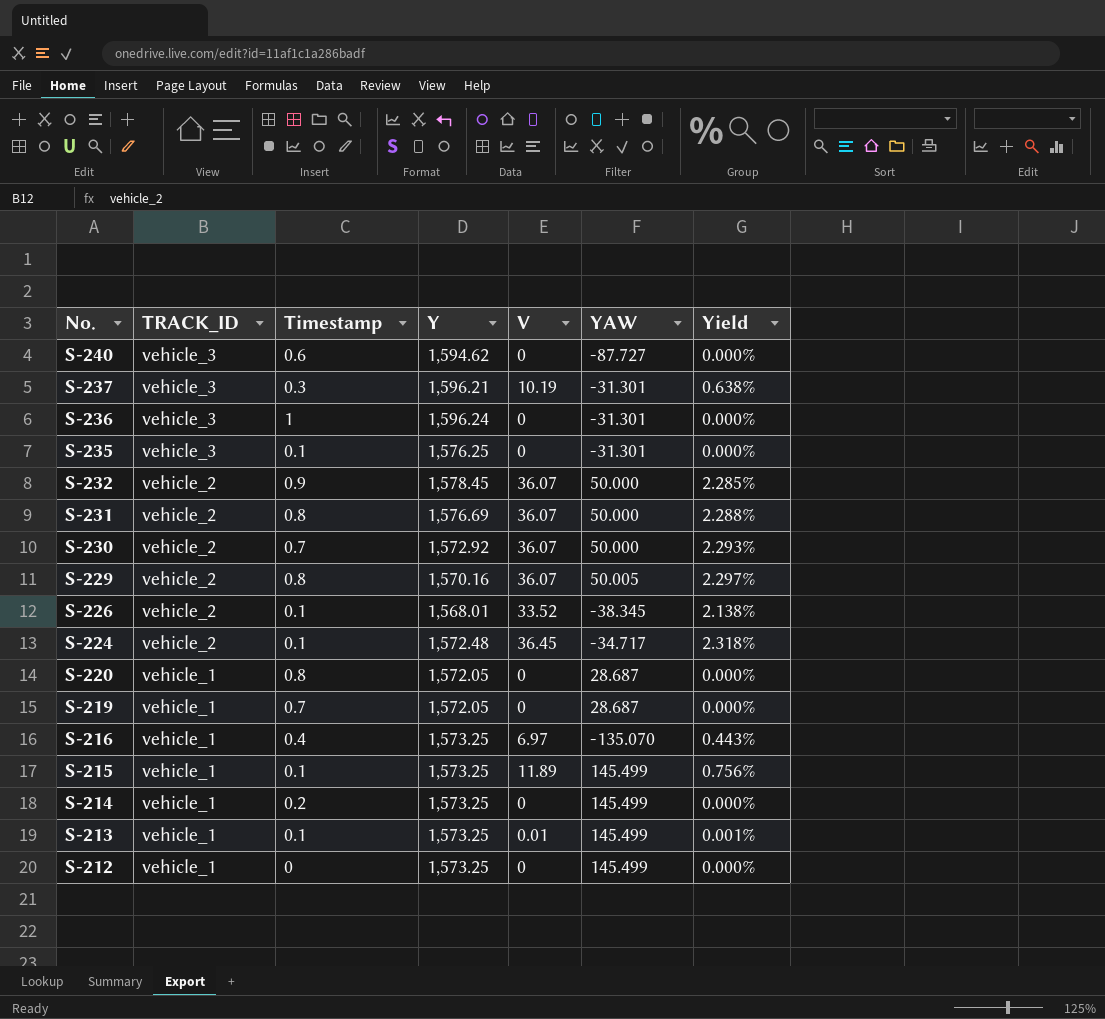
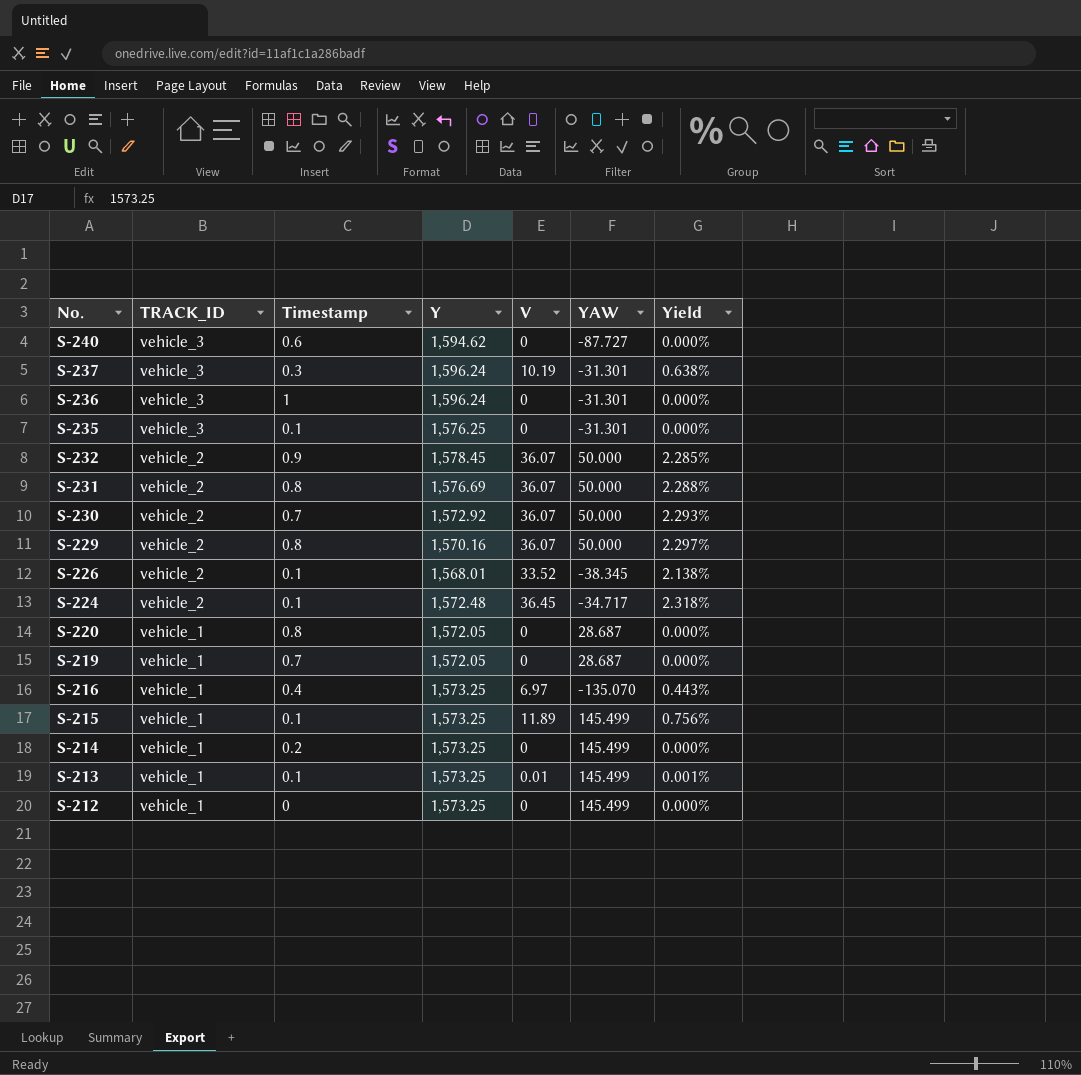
S-237 | Y: 1,596.21 -> 1,596.24
S-229 | YAW: 50.005 -> 50.000

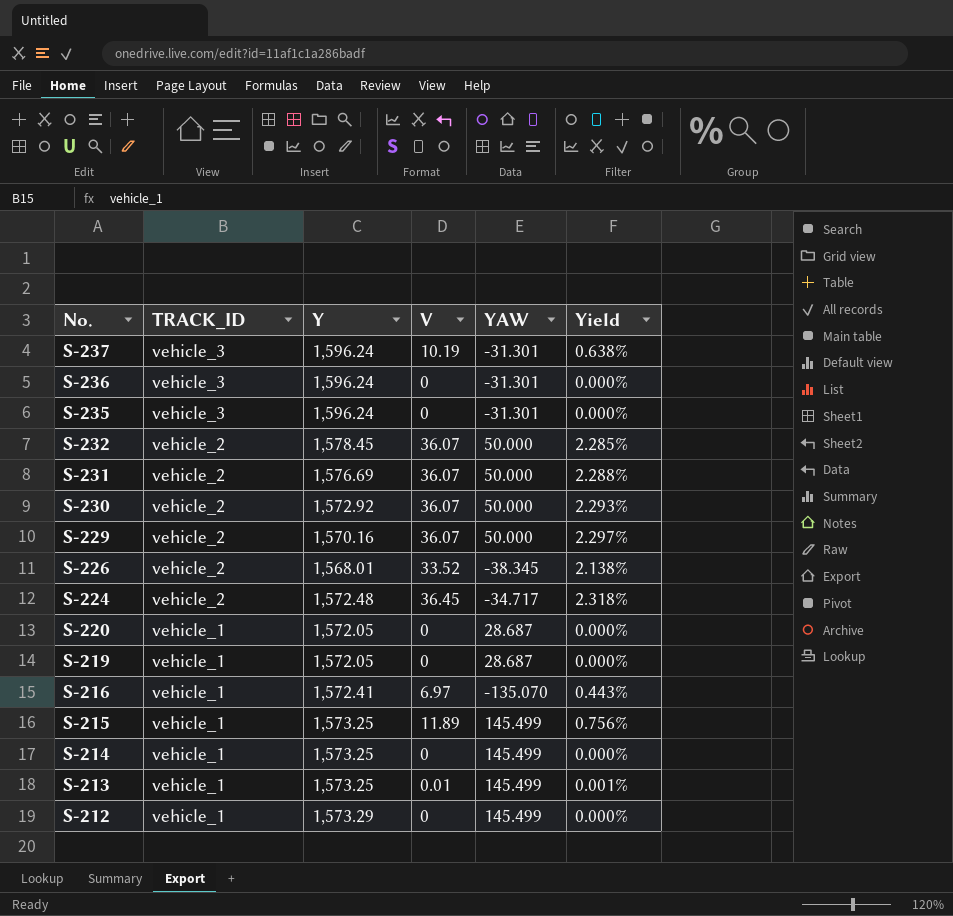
column Timestamp | position: 3 -> none
row S-240: vehicle_3 | 0.6 | 1,594.62 | 0 | -87.727 | 0.000% -> none
S-235 | Y: 1,576.25 -> 1,596.24
S-216 | Y: 1,573.25 -> 1,572.41
S-212 | Y: 1,573.25 -> 1,573.29

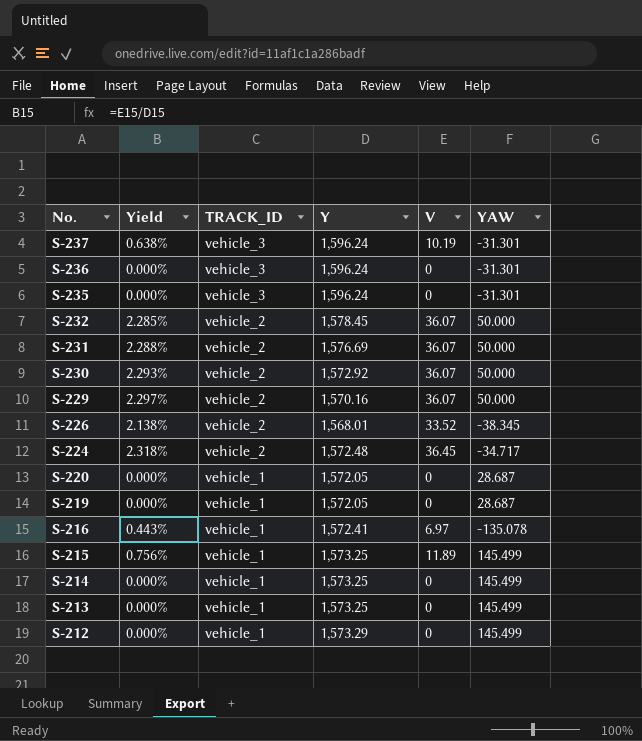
column Yield | position: 6 -> 2
S-216 | YAW: -135.070 -> -135.078
S-213 | Yield: 0.001% -> 0.000%
S-213 | V: 0.01 -> 0

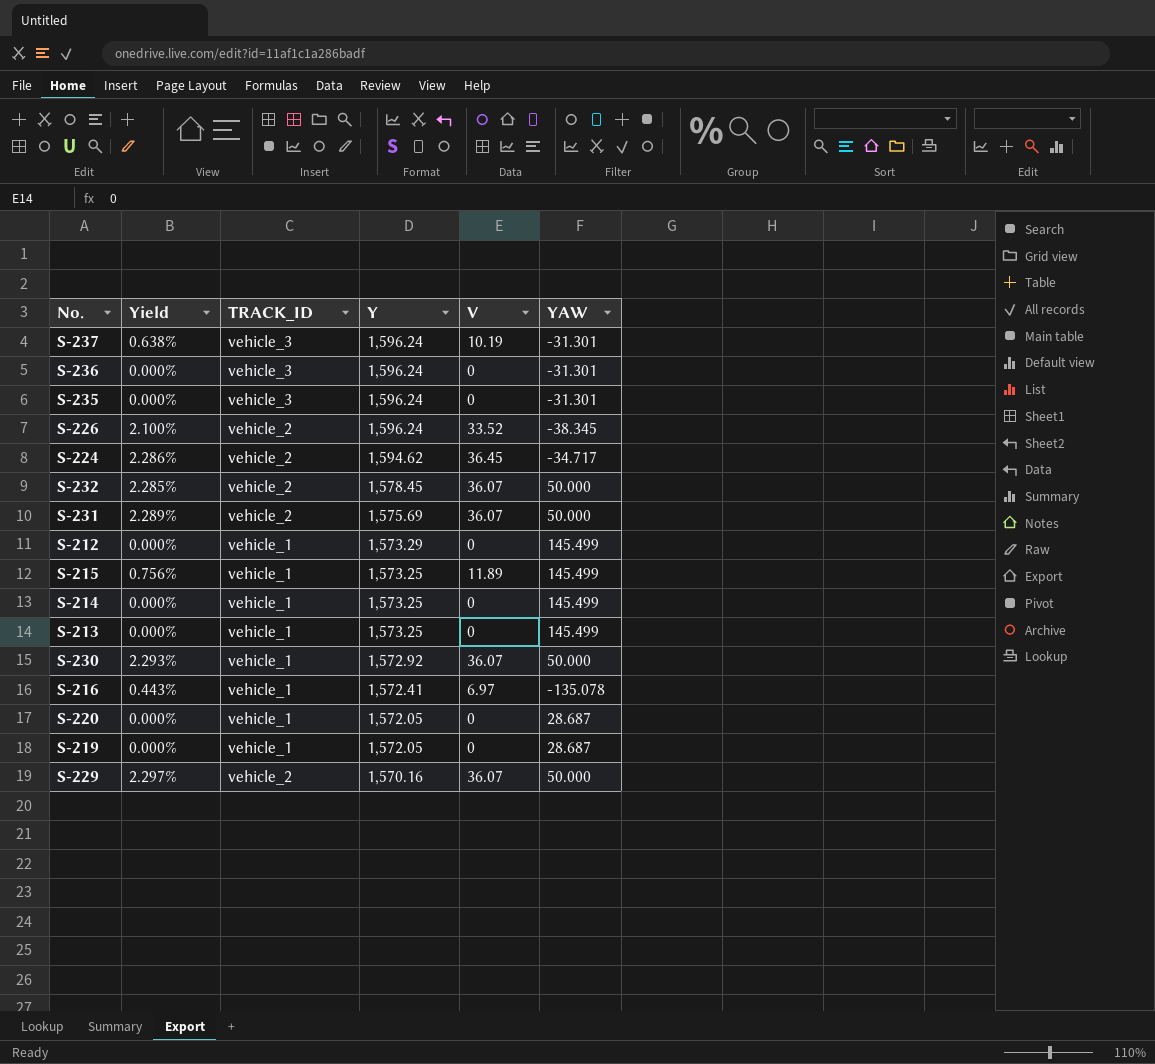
row order: No. descending -> Y descending
S-226 | Yield: 2.138% -> 2.100%
S-226 | Y: 1,568.01 -> 1,596.24
S-224 | Yield: 2.318% -> 2.286%
S-224 | Y: 1,572.48 -> 1,594.62
S-231 | Yield: 2.288% -> 2.289%
S-231 | Y: 1,576.69 -> 1,575.69
S-230 | TRACK_ID: vehicle_2 -> vehicle_1

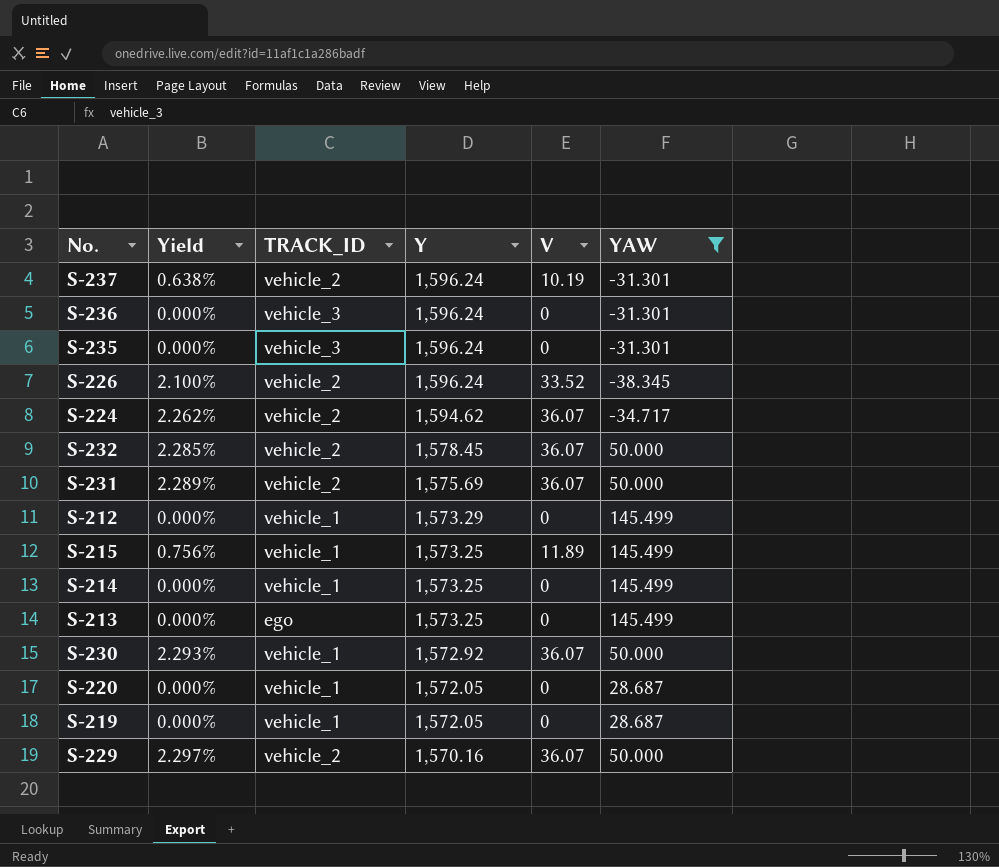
filter: none -> YAW != -135.078
S-237 | TRACK_ID: vehicle_3 -> vehicle_2
S-224 | Yield: 2.286% -> 2.262%
S-224 | V: 36.45 -> 36.07
S-213 | TRACK_ID: vehicle_1 -> ego

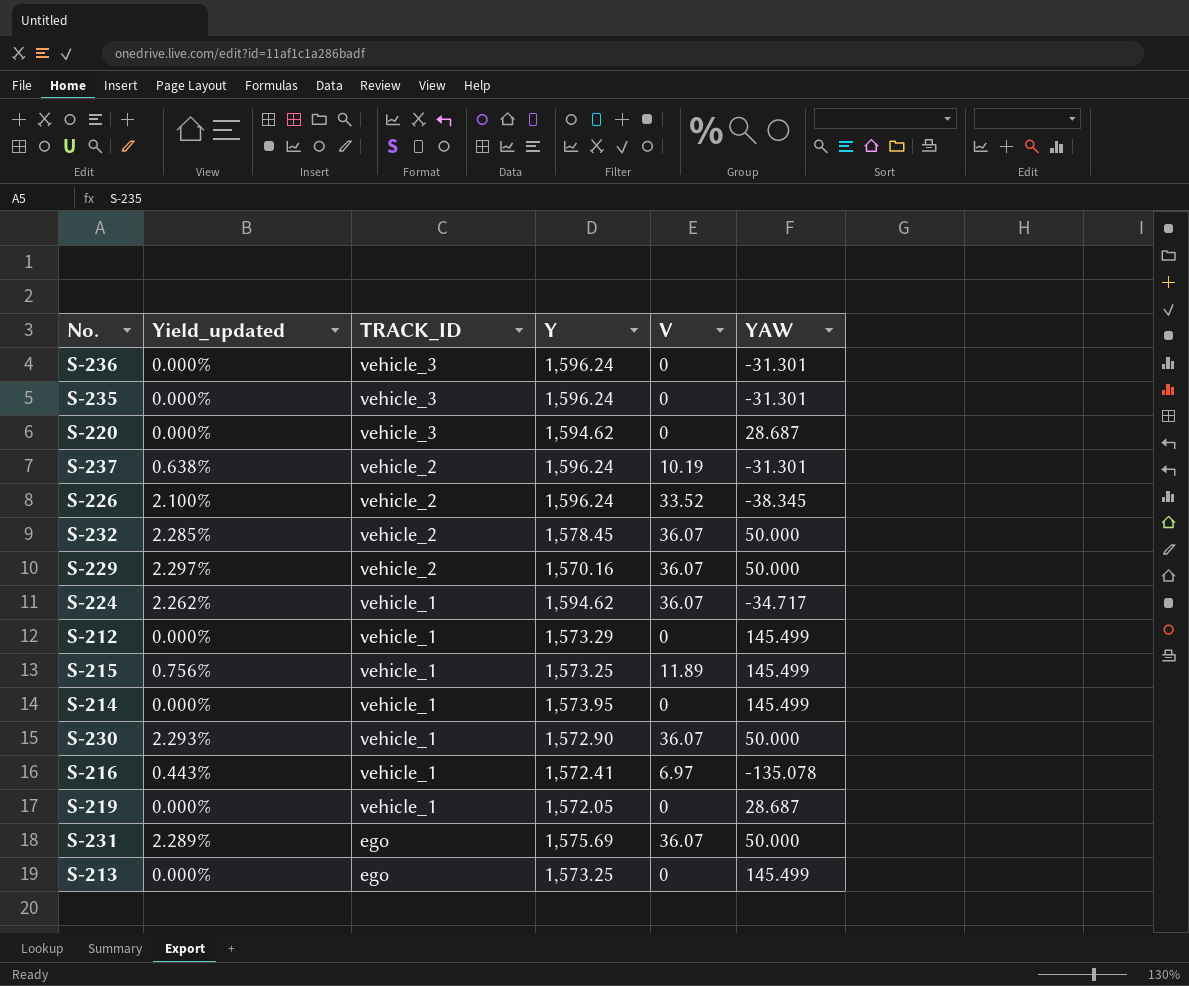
filter: YAW != -135.078 -> none
row order: Y descending -> TRACK_ID descending
column name: Yield -> Yield_updated
S-220 | TRACK_ID: vehicle_1 -> vehicle_3
S-220 | Y: 1,572.05 -> 1,594.62
S-224 | TRACK_ID: vehicle_2 -> vehicle_1
S-214 | Y: 1,573.25 -> 1,573.95
S-230 | Y: 1,572.92 -> 1,572.90
S-231 | TRACK_ID: vehicle_2 -> ego

